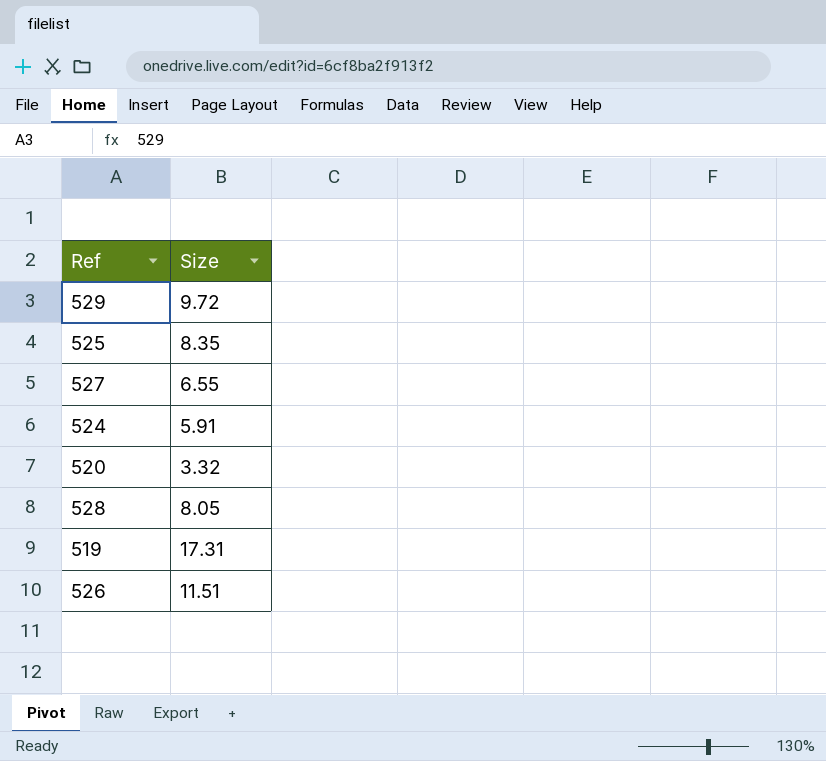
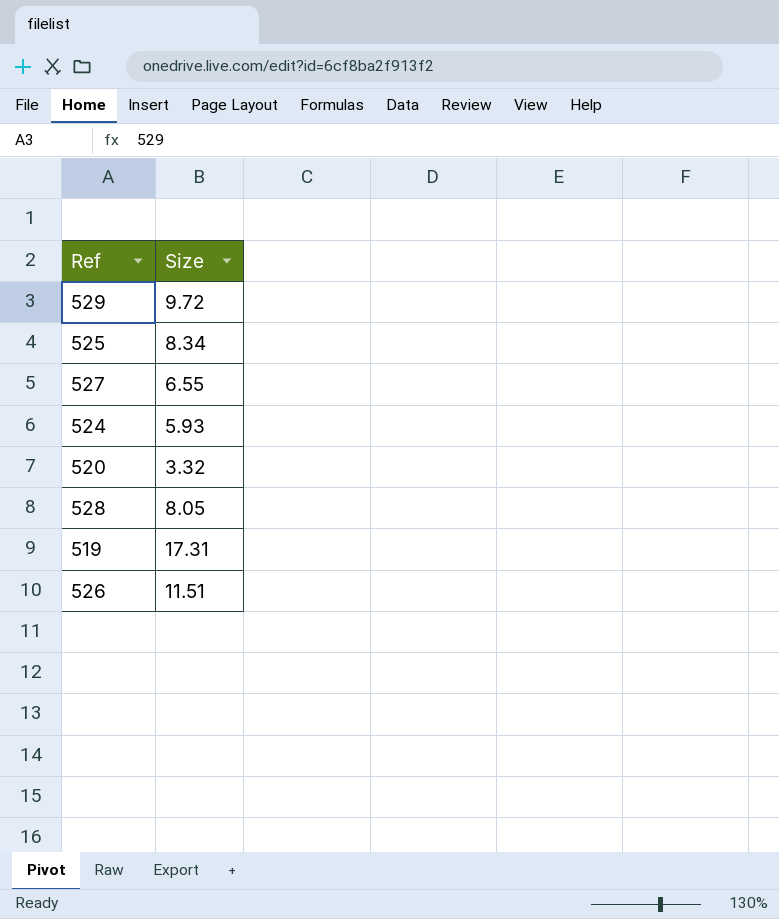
525 | Size: 8.35 -> 8.34
524 | Size: 5.91 -> 5.93

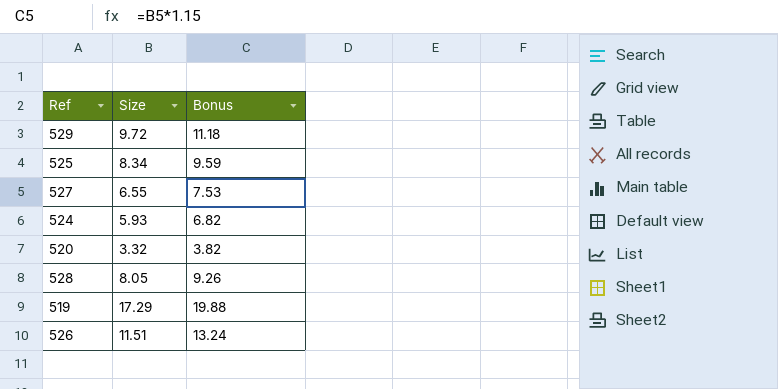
column Bonus | formula: none -> [Size] * 1.15
519 | Size: 17.31 -> 17.29

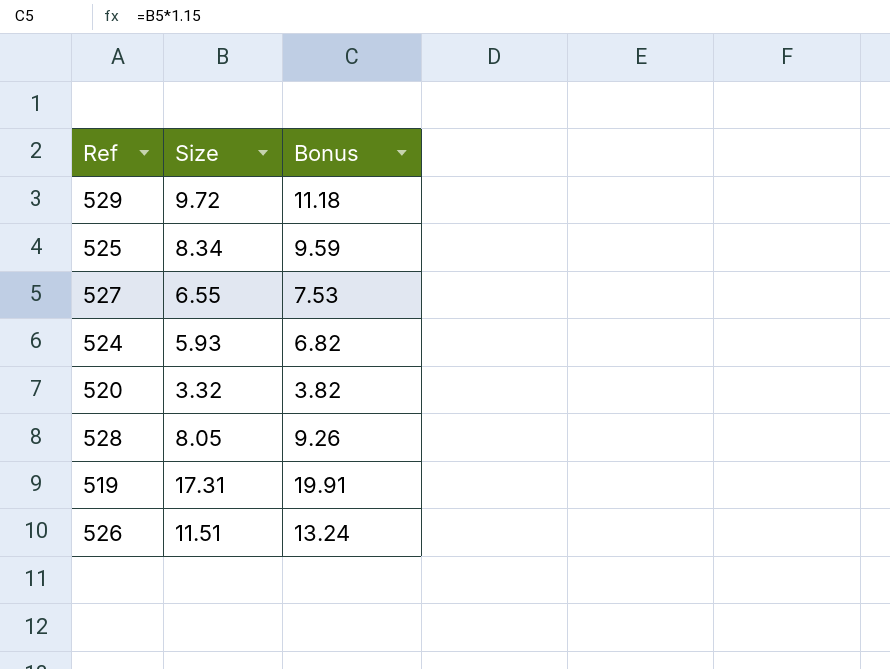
519 | Size: 17.29 -> 17.31
519 | Bonus: 19.88 -> 19.91

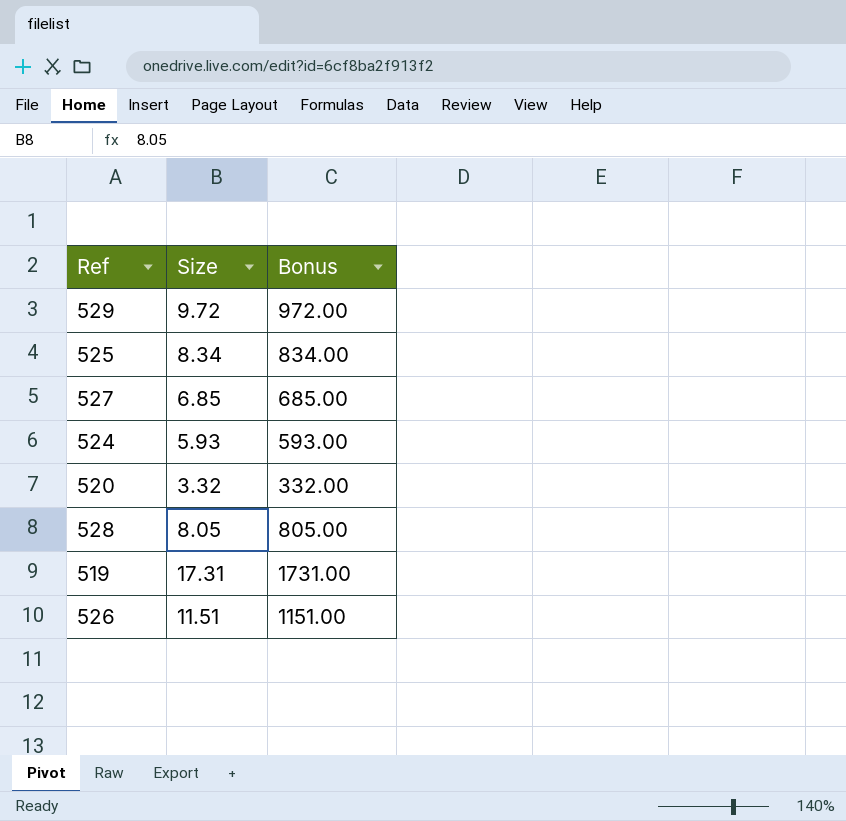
column Bonus | formula: [Size] * 1.15 -> [Size] * 100
527 | Size: 6.55 -> 6.85

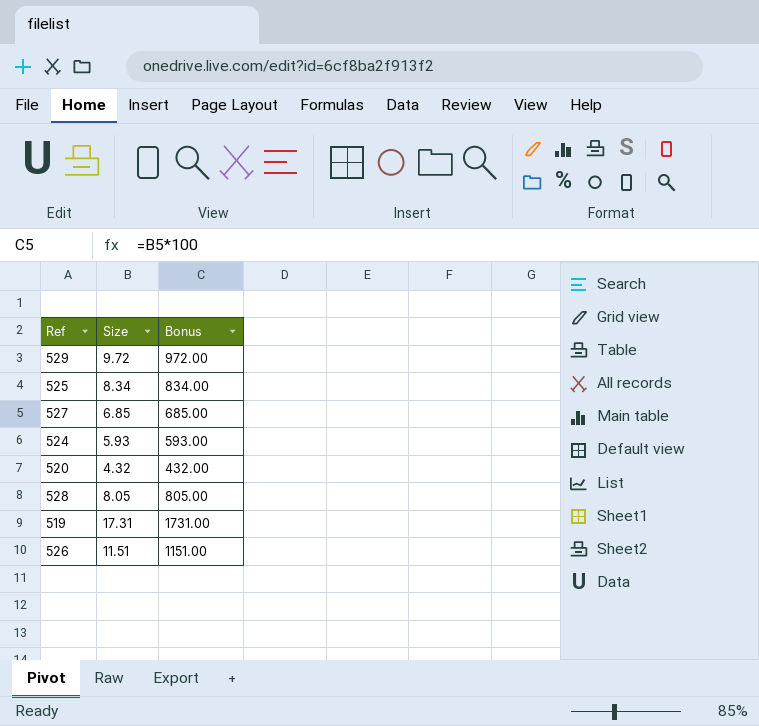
520 | Size: 3.32 -> 4.32
520 | Bonus: 332.00 -> 432.00

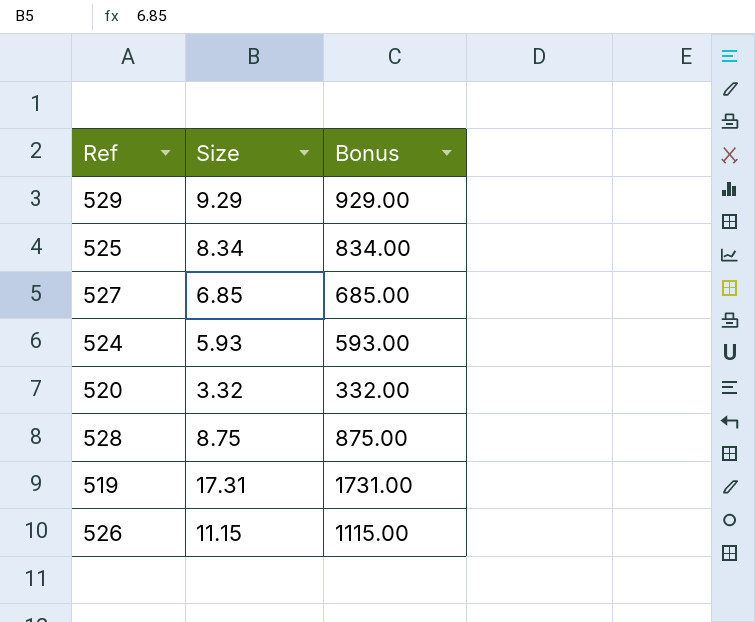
529 | Size: 9.72 -> 9.29
529 | Bonus: 972.00 -> 929.00
520 | Size: 4.32 -> 3.32
520 | Bonus: 432.00 -> 332.00
528 | Size: 8.05 -> 8.75
528 | Bonus: 805.00 -> 875.00
526 | Size: 11.51 -> 11.15
526 | Bonus: 1151.00 -> 1115.00

